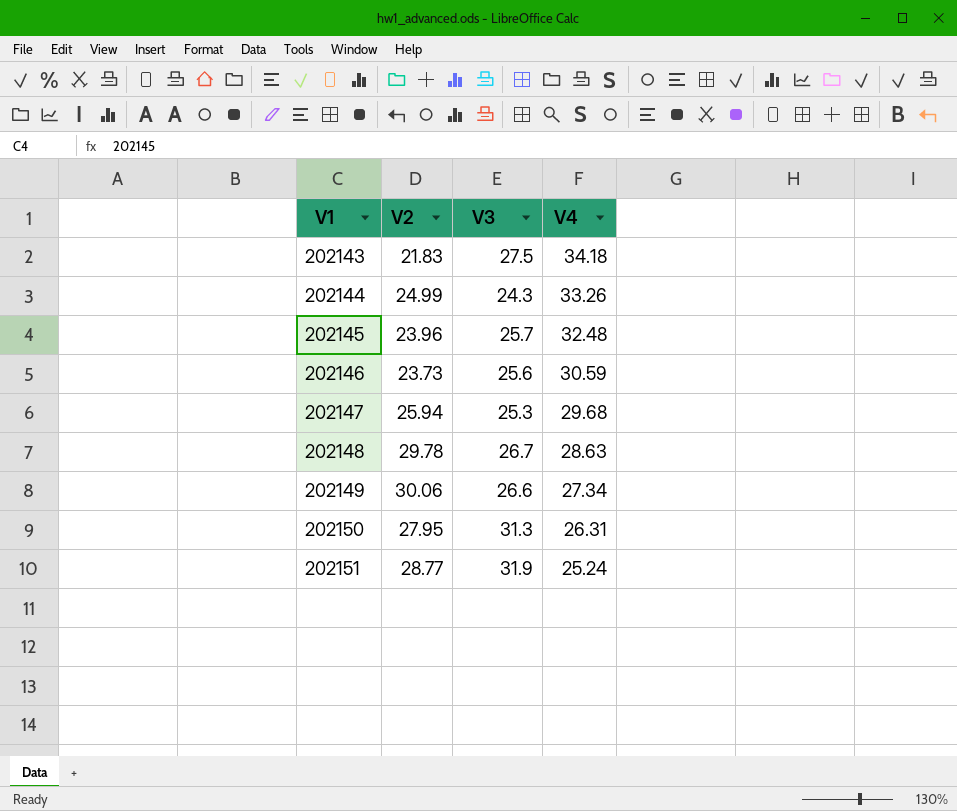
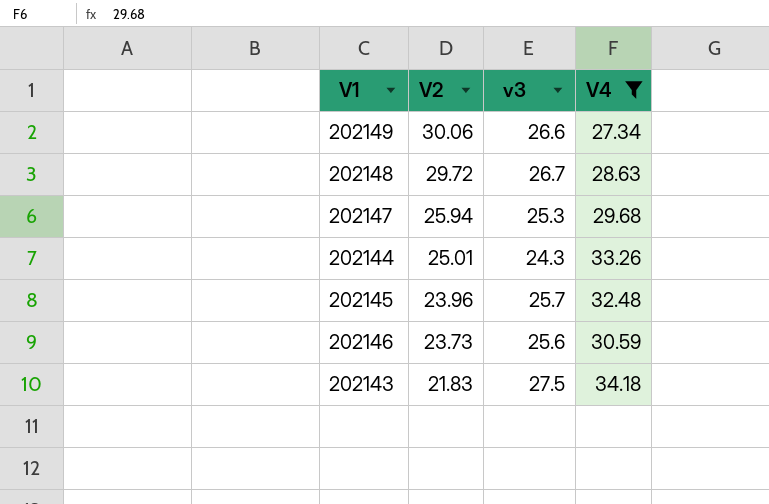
filter: none -> V4 >= 27.34
row order: V1 ascending -> V2 descending
column name: V3 -> v3
202148 | V2: 29.78 -> 29.72
202144 | V2: 24.99 -> 25.01

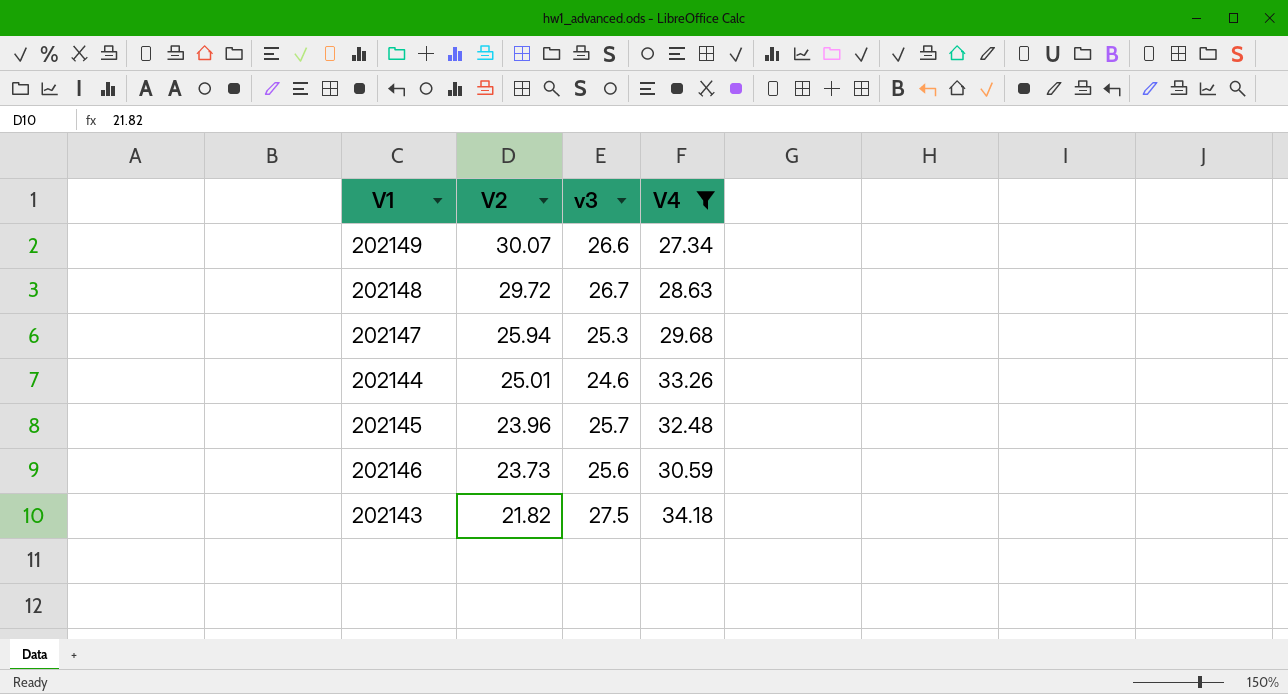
202149 | V2: 30.06 -> 30.07
202144 | v3: 24.3 -> 24.6
202143 | V2: 21.83 -> 21.82

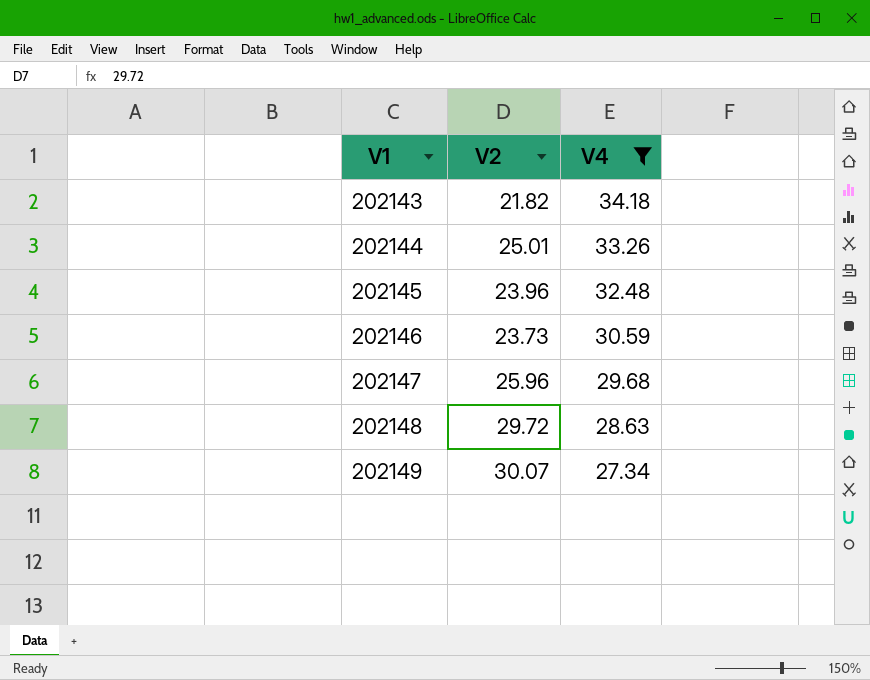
row order: V2 descending -> V1 ascending
column v3 | position: 3 -> none
202147 | V2: 25.94 -> 25.96

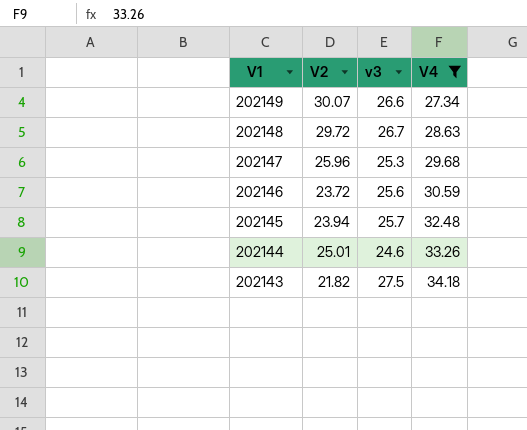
row order: V1 ascending -> V1 descending
column v3 | position: none -> 3
202146 | V2: 23.73 -> 23.72
202145 | V2: 23.96 -> 23.94

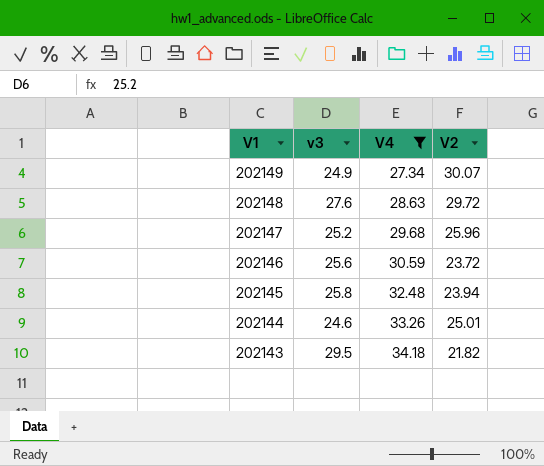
column V2 | position: 2 -> 4
202149 | v3: 26.6 -> 24.9
202148 | v3: 26.7 -> 27.6
202147 | v3: 25.3 -> 25.2
202145 | v3: 25.7 -> 25.8
202143 | v3: 27.5 -> 29.5

